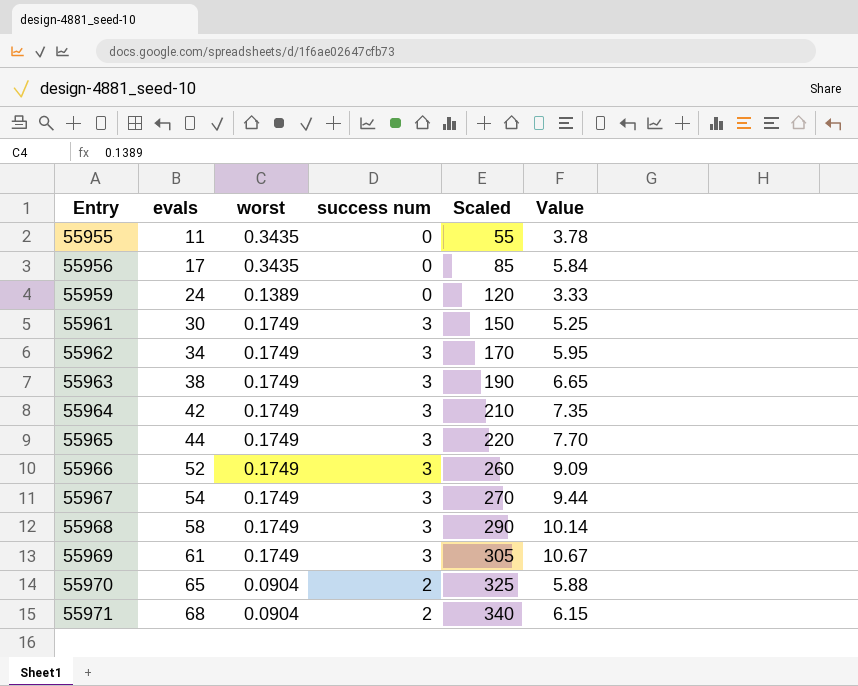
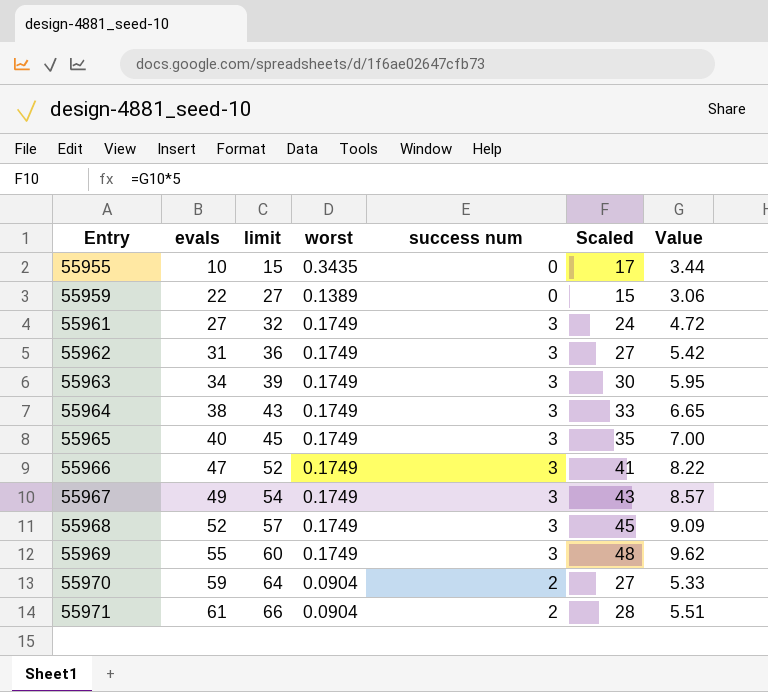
column limit | formula: none -> [evals] + 5
column Scaled | formula: [evals] * 5 -> [Value] * 5
row 55956: 17 | 0.3435 | 0 | 85 | 5.84 -> none
55955 | evals: 11 -> 10
55955 | Value: 3.78 -> 3.44
55959 | evals: 24 -> 22
55959 | Value: 3.33 -> 3.06
55961 | evals: 30 -> 27
55961 | Value: 5.25 -> 4.72
55962 | evals: 34 -> 31
55962 | Value: 5.95 -> 5.42
55963 | evals: 38 -> 34
55963 | Value: 6.65 -> 5.95
55964 | evals: 42 -> 38
55964 | Value: 7.35 -> 6.65
55965 | evals: 44 -> 40
55965 | Value: 7.70 -> 7.00
55966 | evals: 52 -> 47
55966 | Value: 9.09 -> 8.22
55967 | evals: 54 -> 49
55967 | Value: 9.44 -> 8.57
55968 | evals: 58 -> 52
55968 | Value: 10.14 -> 9.09
55969 | evals: 61 -> 55
55969 | Value: 10.67 -> 9.62
55970 | evals: 65 -> 59
55970 | Value: 5.88 -> 5.33
55971 | evals: 68 -> 61
55971 | Value: 6.15 -> 5.51

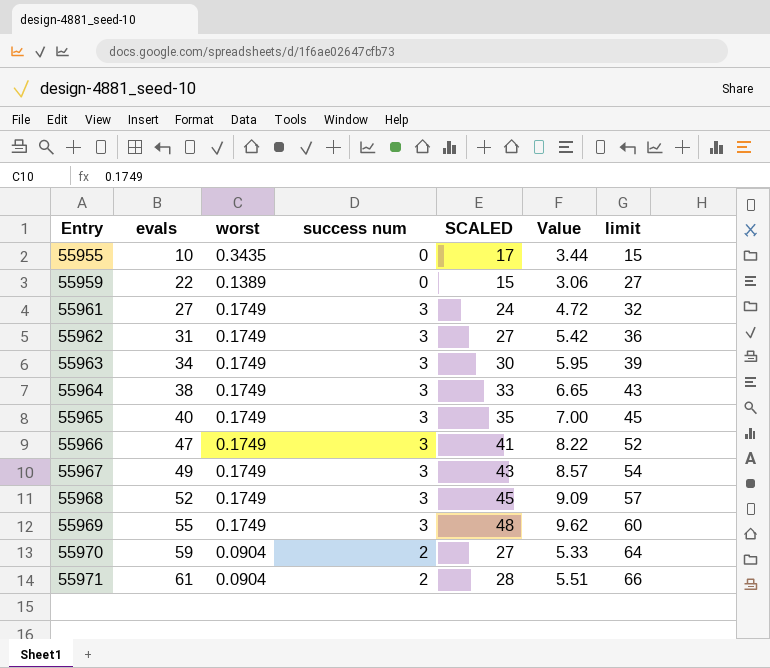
column name: Scaled -> SCALED
column limit | position: 3 -> 7

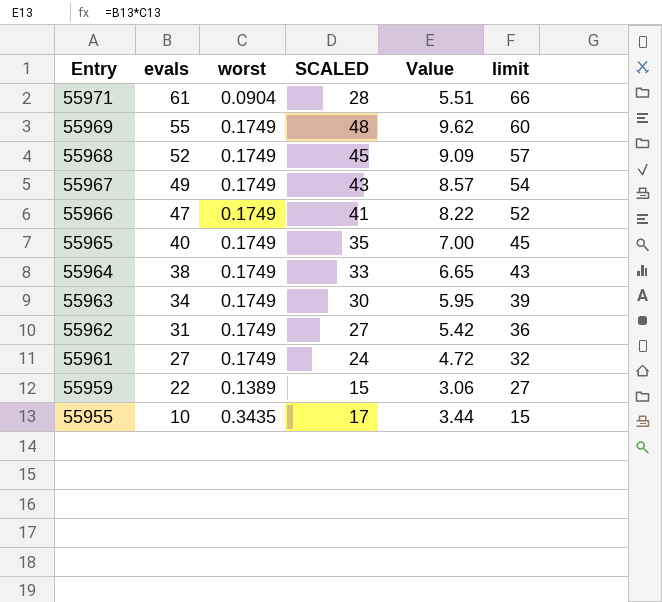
row order: Entry ascending -> Entry descending
column success num | position: 4 -> none
row 55970: 59 | 0.0904 | 2 | 27 | 5.33 | 64 -> none

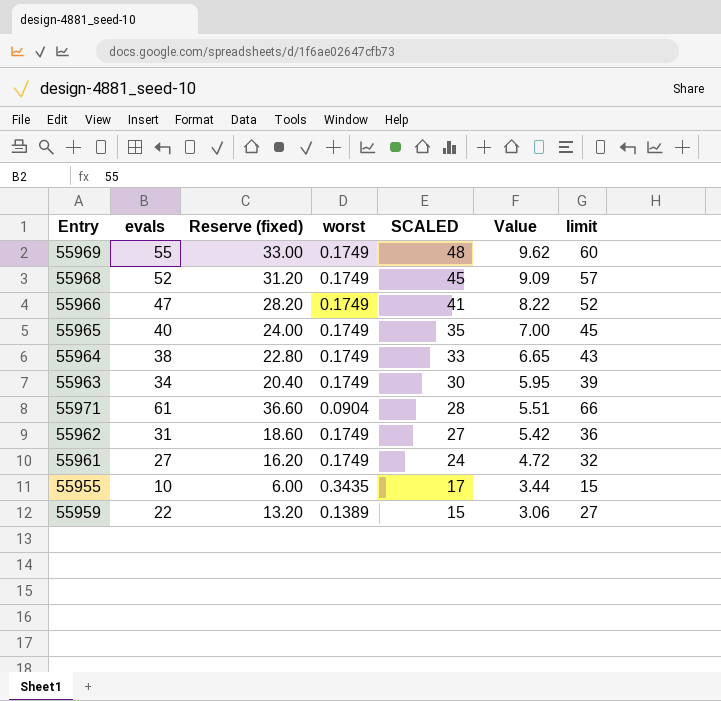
row order: Entry descending -> SCALED descending
column Reserve (fixed) | formula: none -> [evals] * 0.6
row 55967: 49 | 0.1749 | 43 | 8.57 | 54 -> none

